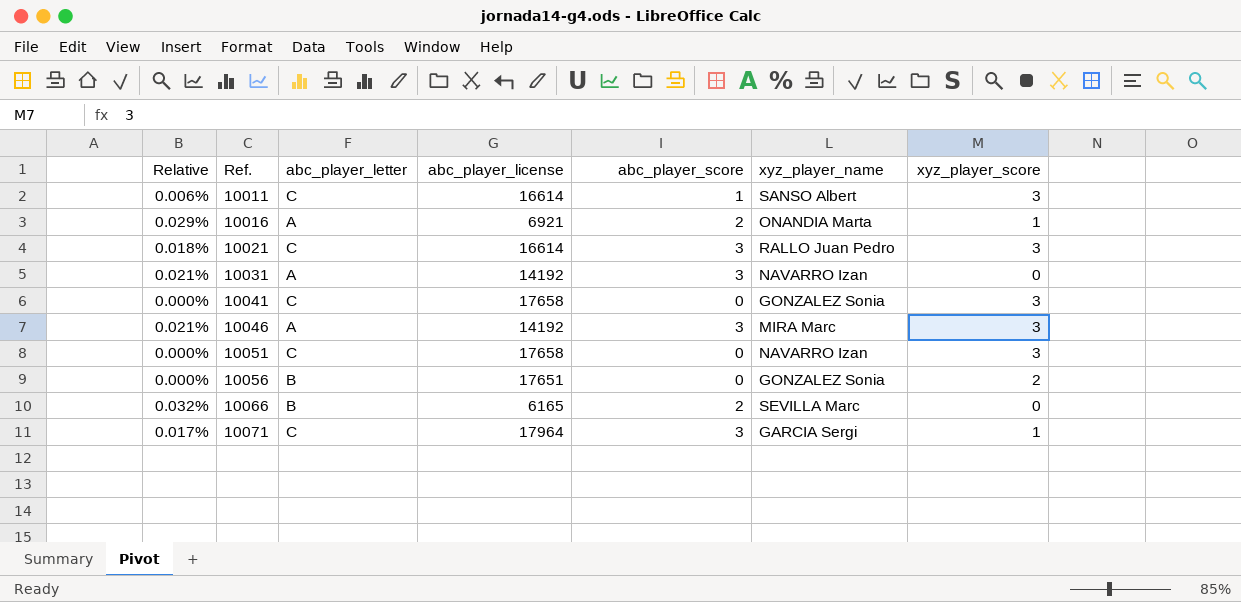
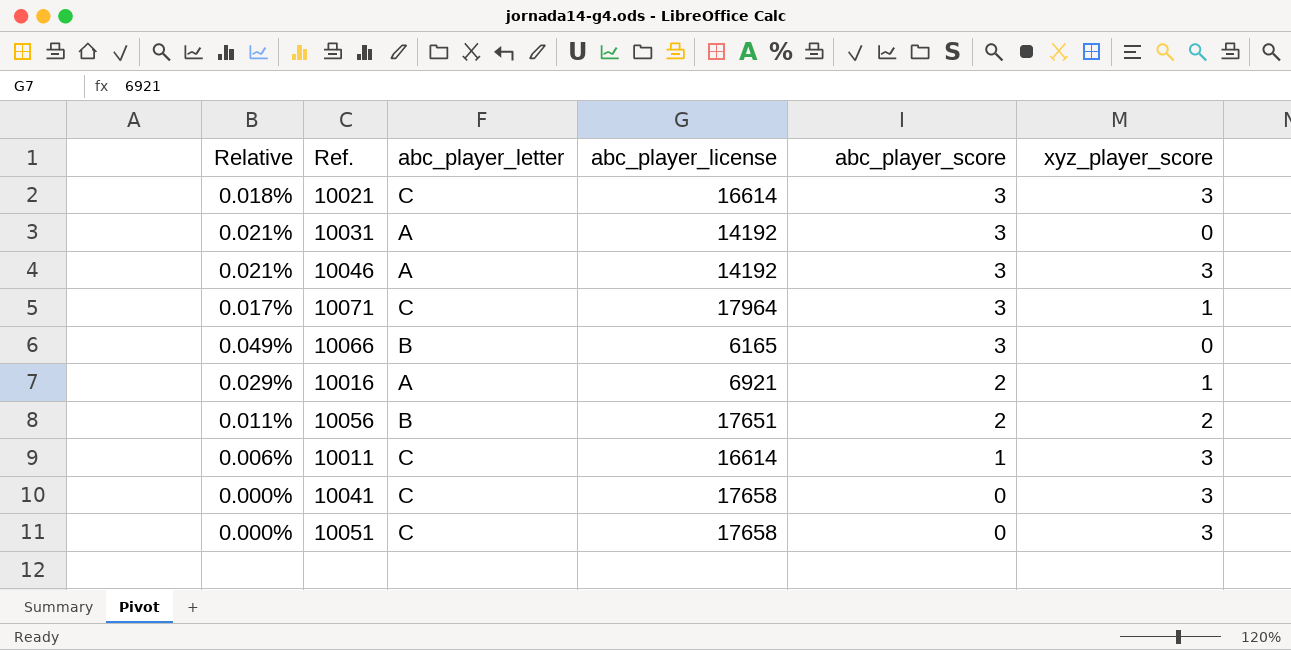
row order: Ref. ascending -> abc_player_score descending
column xyz_player_name | position: 6 -> none
10066 | Relative: 0.032% -> 0.049%
10066 | abc_player_score: 2 -> 3
10056 | Relative: 0.000% -> 0.011%
10056 | abc_player_score: 0 -> 2

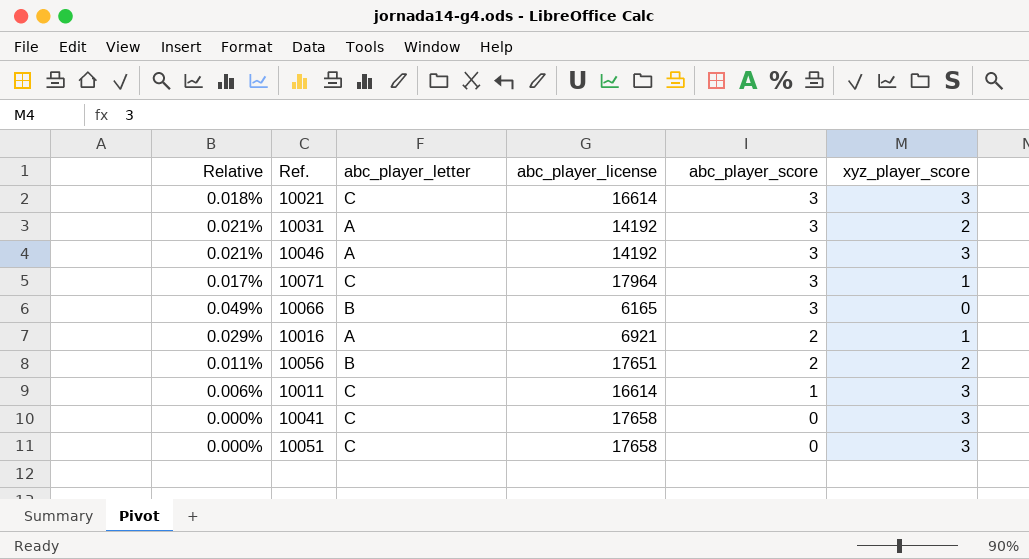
10031 | xyz_player_score: 0 -> 2

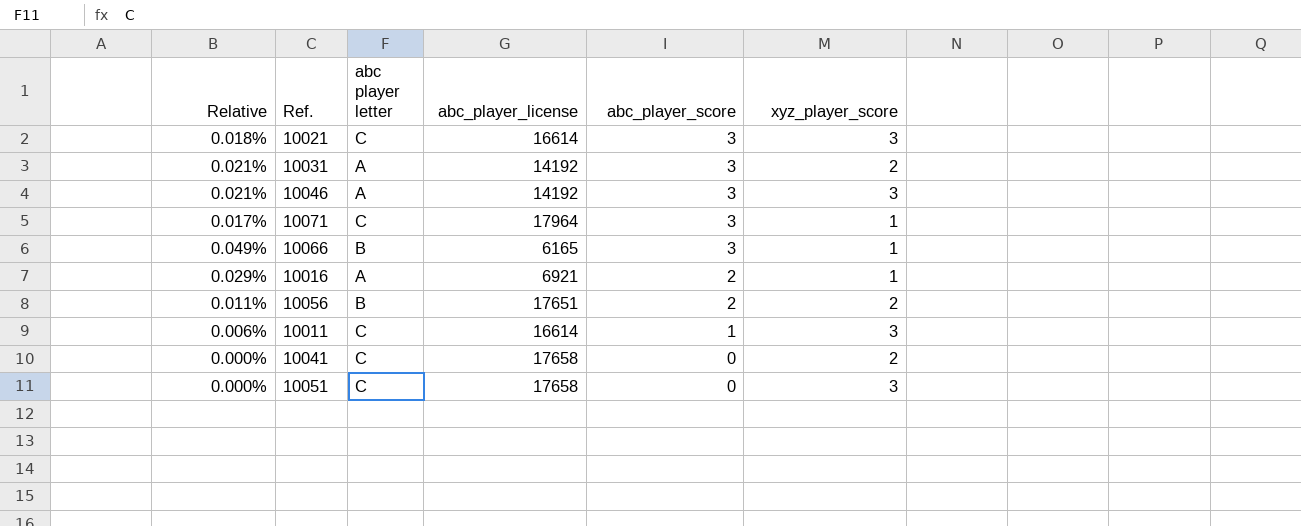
column name: abc_player_letter -> abc player letter
10066 | xyz_player_score: 0 -> 1
10041 | xyz_player_score: 3 -> 2

